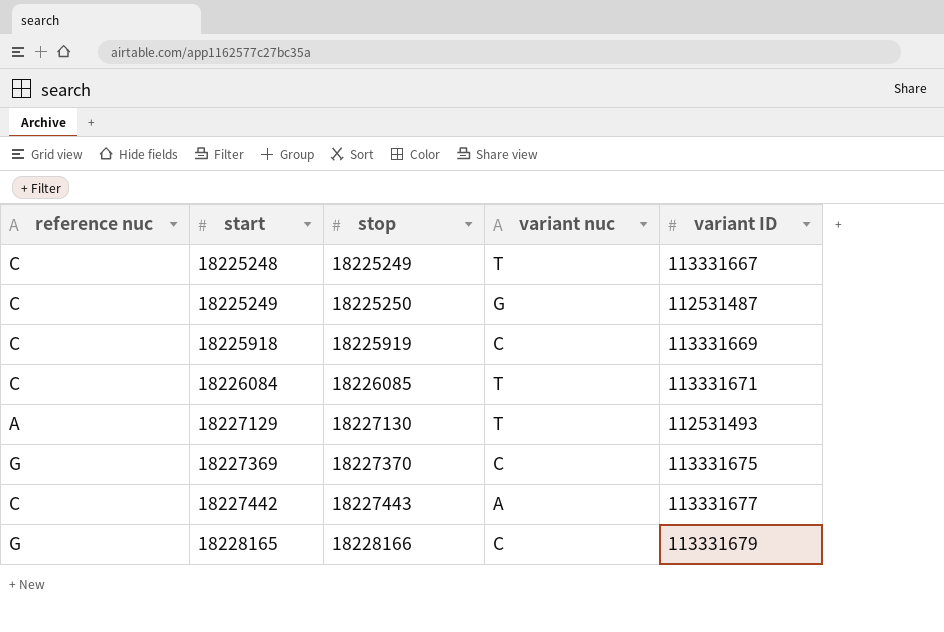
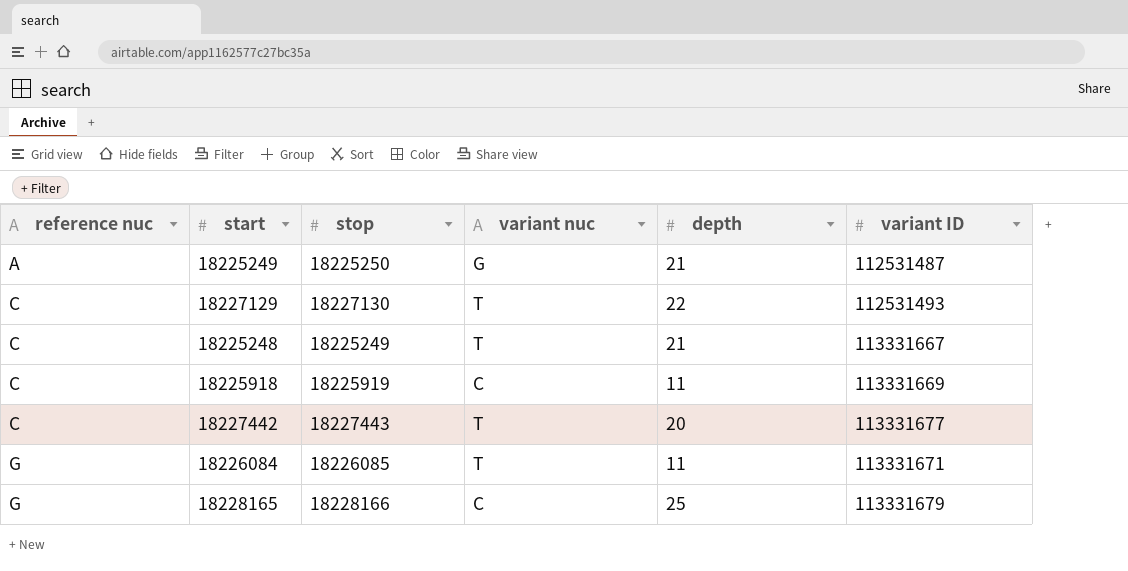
row order: start ascending -> reference nuc ascending
column depth | position: none -> 5
row 18227369: G | 18227370 | C | 113331675 -> none
18225249 | reference nuc: C -> A
18227129 | reference nuc: A -> C
18227442 | variant nuc: A -> T
18226084 | reference nuc: C -> G

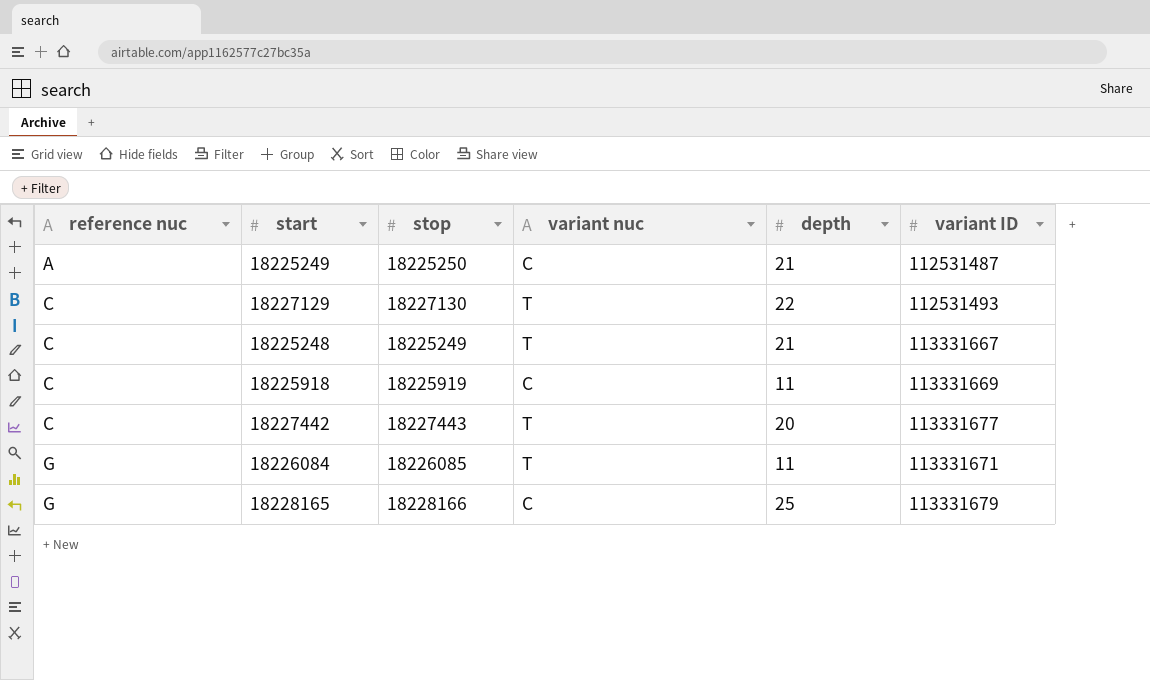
18225249 | variant nuc: G -> C

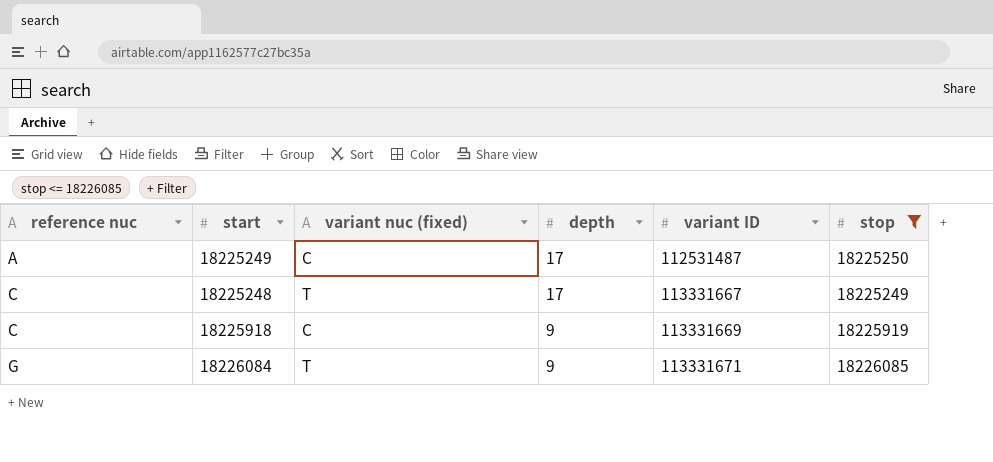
filter: none -> stop <= 18226085
column name: variant nuc -> variant nuc (fixed)
column stop | position: 3 -> 6
18225249 | depth: 21 -> 17
18225248 | depth: 21 -> 17
18225918 | depth: 11 -> 9
18226084 | depth: 11 -> 9

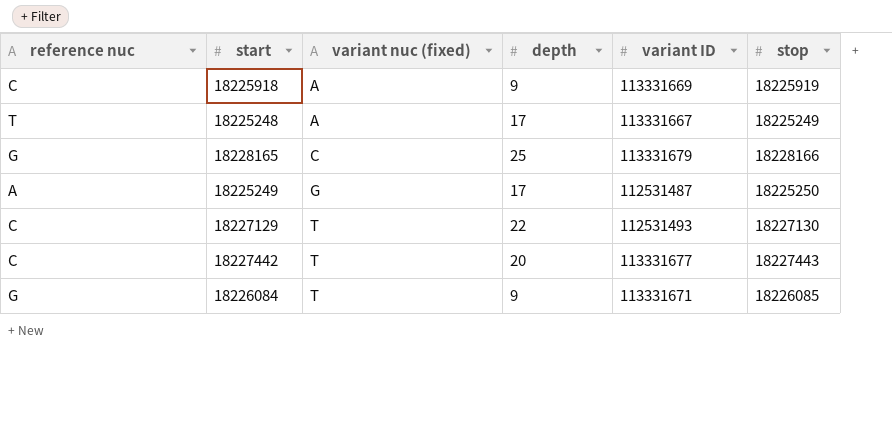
filter: stop <= 18226085 -> none
row order: reference nuc ascending -> variant nuc (fixed) ascending
18225918 | variant nuc (fixed): C -> A
18225248 | reference nuc: C -> T
18225248 | variant nuc (fixed): T -> A
18225249 | variant nuc (fixed): C -> G

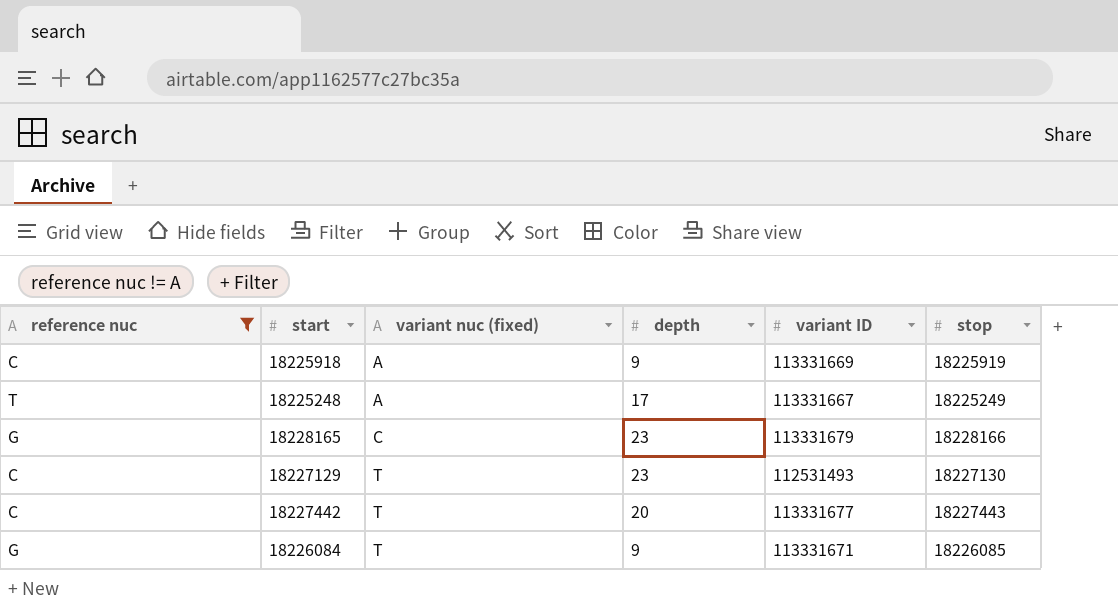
filter: none -> reference nuc != A
18228165 | depth: 25 -> 23
18227129 | depth: 22 -> 23

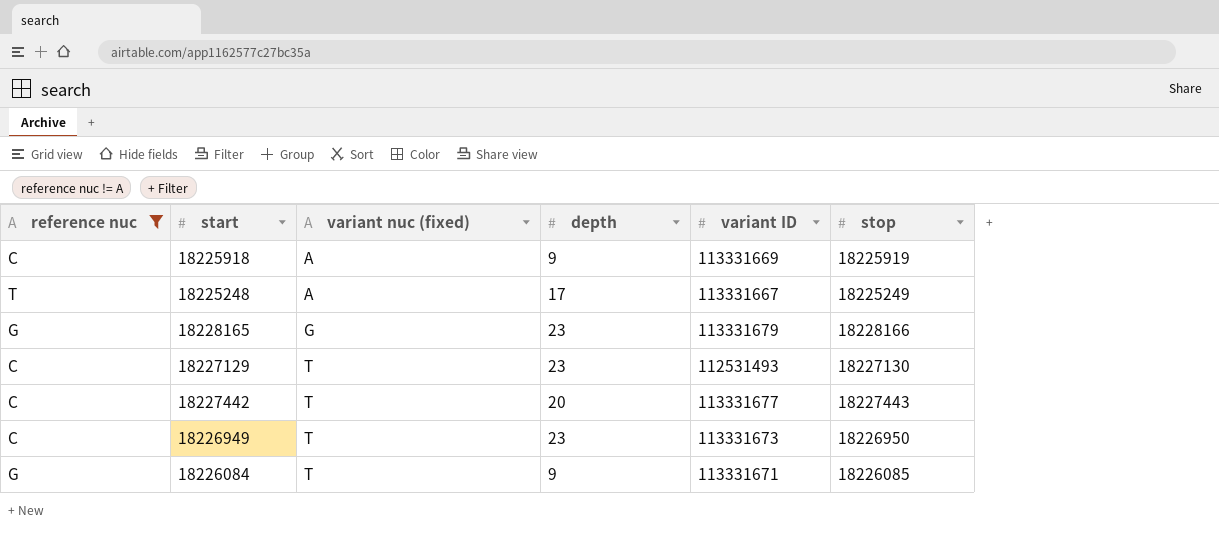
18228165 | variant nuc (fixed): C -> G
row 18226949: none -> C | T | 23 | 113331673 | 18226950

